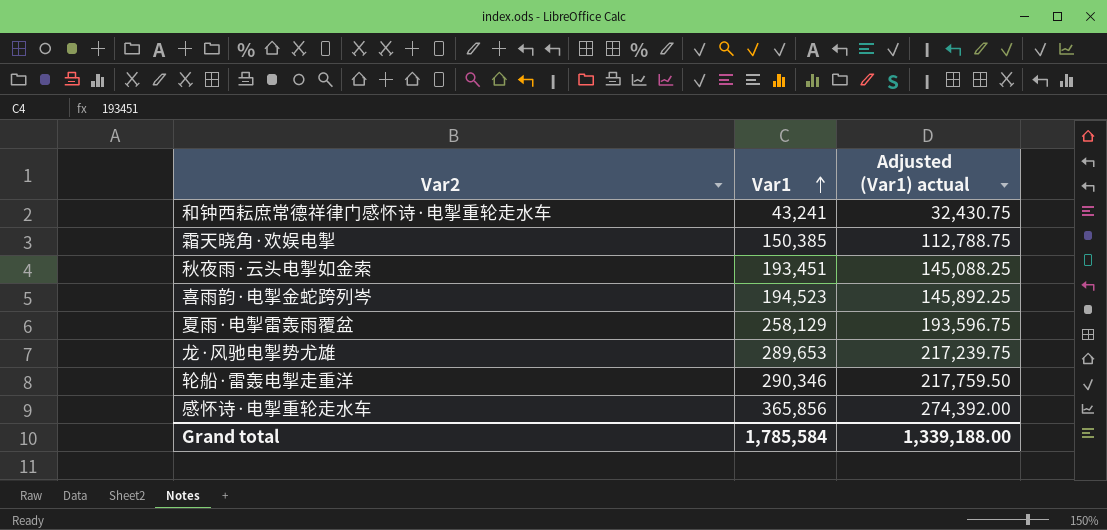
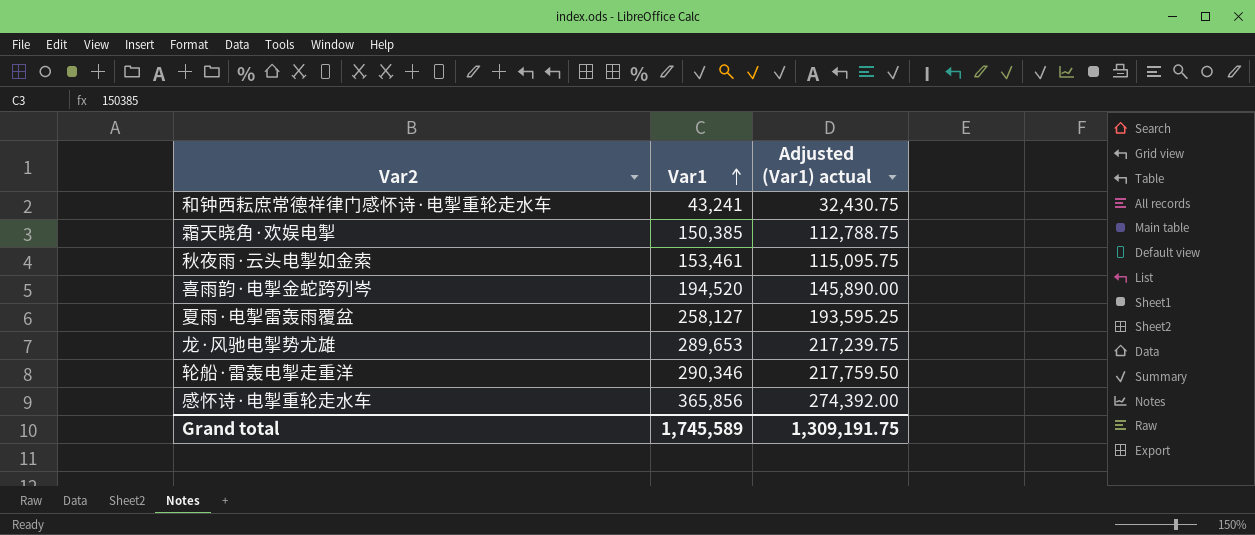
秋夜雨·云头电掣如金索 | Var1: 193,451 -> 153,461
秋夜雨·云头电掣如金索 | Adjusted (Var1) actual: 145,088.25 -> 115,095.75
喜雨韵·电掣金蛇跨列岑 | Var1: 194,523 -> 194,520
喜雨韵·电掣金蛇跨列岑 | Adjusted (Var1) actual: 145,892.25 -> 145,890.00
夏雨·电掣雷轰雨覆盆 | Var1: 258,129 -> 258,127
夏雨·电掣雷轰雨覆盆 | Adjusted (Var1) actual: 193,596.75 -> 193,595.25
Grand total | Var1: 1,785,584 -> 1,745,589
Grand total | Adjusted (Var1) actual: 1,339,188.00 -> 1,309,191.75

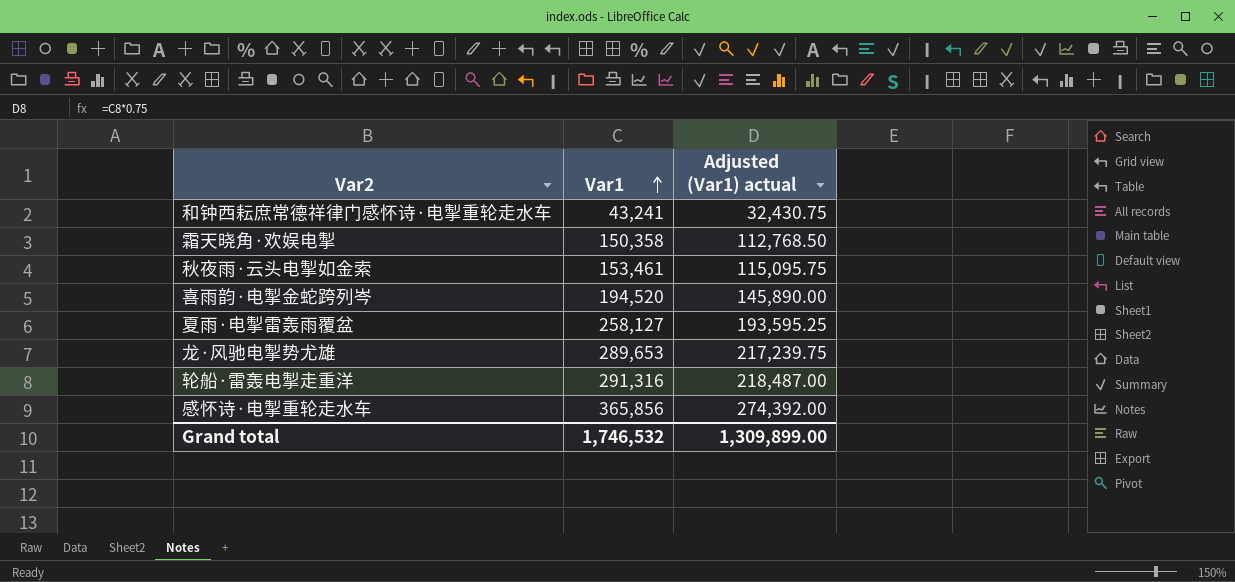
霜天晓角·欢娱电掣 | Var1: 150,385 -> 150,358
霜天晓角·欢娱电掣 | Adjusted (Var1) actual: 112,788.75 -> 112,768.50
轮船·雷轰电掣走重洋 | Var1: 290,346 -> 291,316
轮船·雷轰电掣走重洋 | Adjusted (Var1) actual: 217,759.50 -> 218,487.00
Grand total | Var1: 1,745,589 -> 1,746,532
Grand total | Adjusted (Var1) actual: 1,309,191.75 -> 1,309,899.00

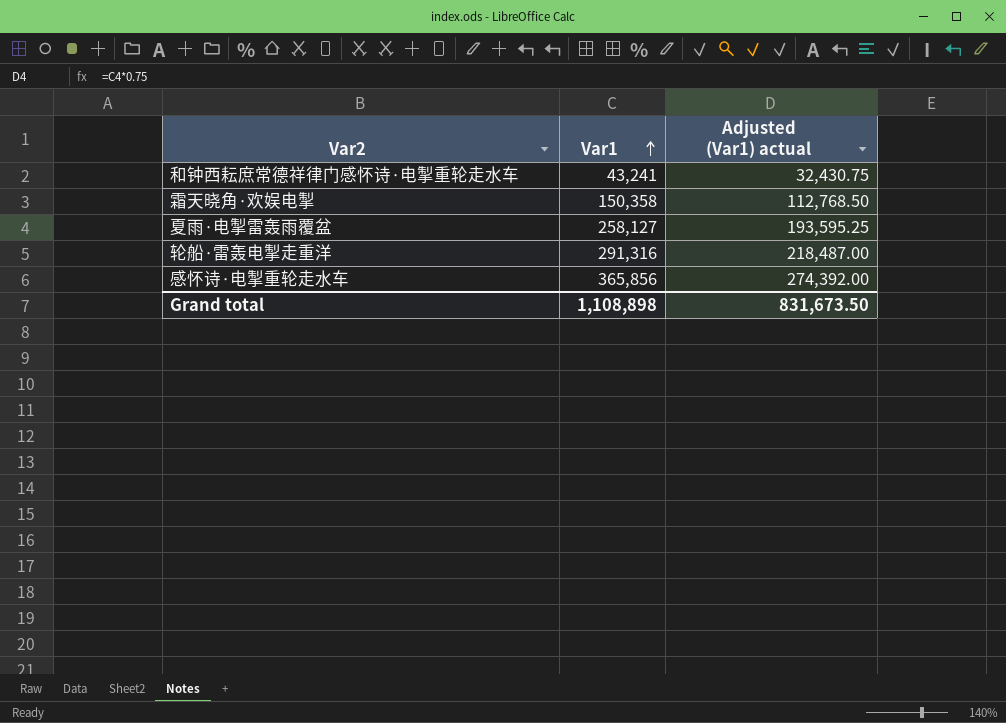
row 秋夜雨·云头电掣如金索: 153,461 | 115,095.75 -> none
row 喜雨韵·电掣金蛇跨列岑: 194,520 | 145,890.00 -> none
row 龙·风驰电掣势尤雄: 289,653 | 217,239.75 -> none
Grand total | Var1: 1,746,532 -> 1,108,898
Grand total | Adjusted (Var1) actual: 1,309,899.00 -> 831,673.50

